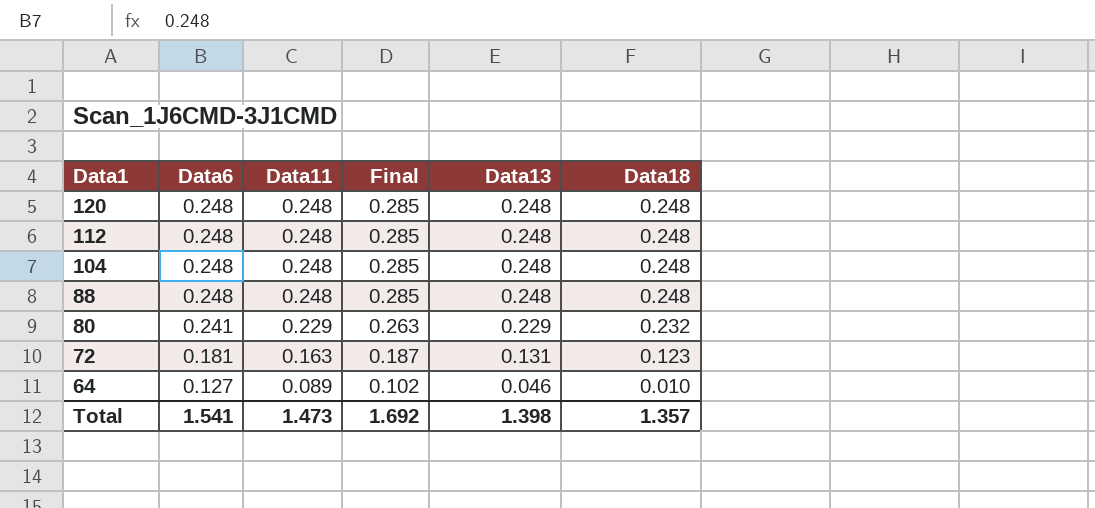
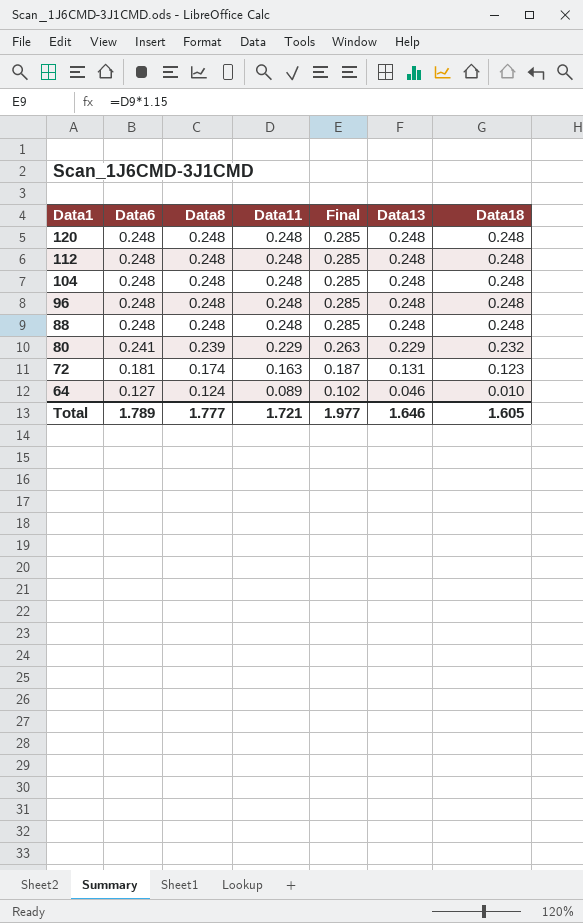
column Data8 | position: none -> 3
row 96: none -> 0.248 | 0.248 | 0.248 | 0.285 | 0.248 | 0.248
Total | Data6: 1.541 -> 1.789
Total | Data11: 1.473 -> 1.721
Total | Final: 1.692 -> 1.977
Total | Data13: 1.398 -> 1.646
Total | Data18: 1.357 -> 1.605

